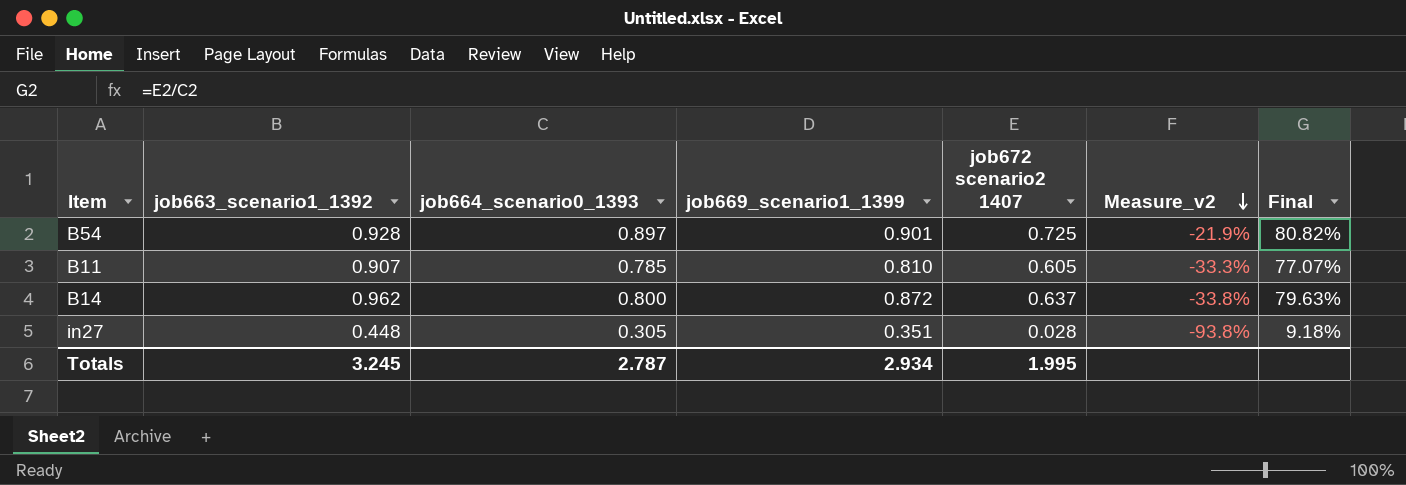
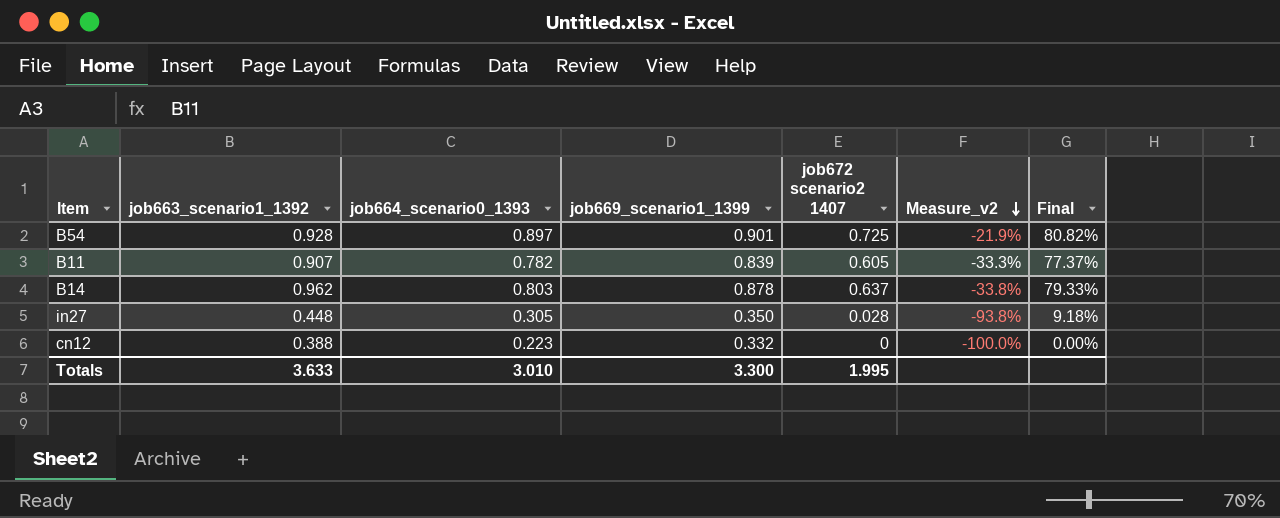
B11 | job664_scenario0_1393: 0.785 -> 0.782
B11 | job669_scenario1_1399: 0.810 -> 0.839
B11 | Final: 77.07% -> 77.37%
B14 | job664_scenario0_1393: 0.800 -> 0.803
B14 | job669_scenario1_1399: 0.872 -> 0.878
B14 | Final: 79.63% -> 79.33%
in27 | job669_scenario1_1399: 0.351 -> 0.350
row cn12: none -> 0.388 | 0.223 | 0.332 | 0 | -100.0% | 0.00%
Totals | job663_scenario1_1392: 3.245 -> 3.633
Totals | job664_scenario0_1393: 2.787 -> 3.010
Totals | job669_scenario1_1399: 2.934 -> 3.300

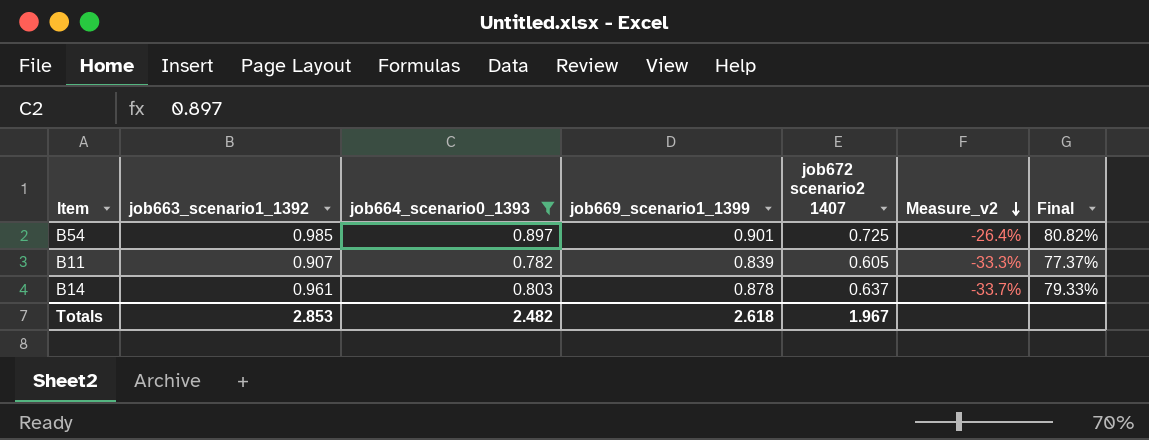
filter: none -> job664_scenario0_1393 >= 0.782
B54 | job663_scenario1_1392: 0.928 -> 0.985
B54 | Measure_v2: -21.9% -> -26.4%
B14 | job663_scenario1_1392: 0.962 -> 0.961
B14 | Measure_v2: -33.8% -> -33.7%
Totals | job663_scenario1_1392: 3.633 -> 2.853
Totals | job664_scenario0_1393: 3.010 -> 2.482
Totals | job669_scenario1_1399: 3.300 -> 2.618
Totals | job672 scenario2 1407: 1.995 -> 1.967

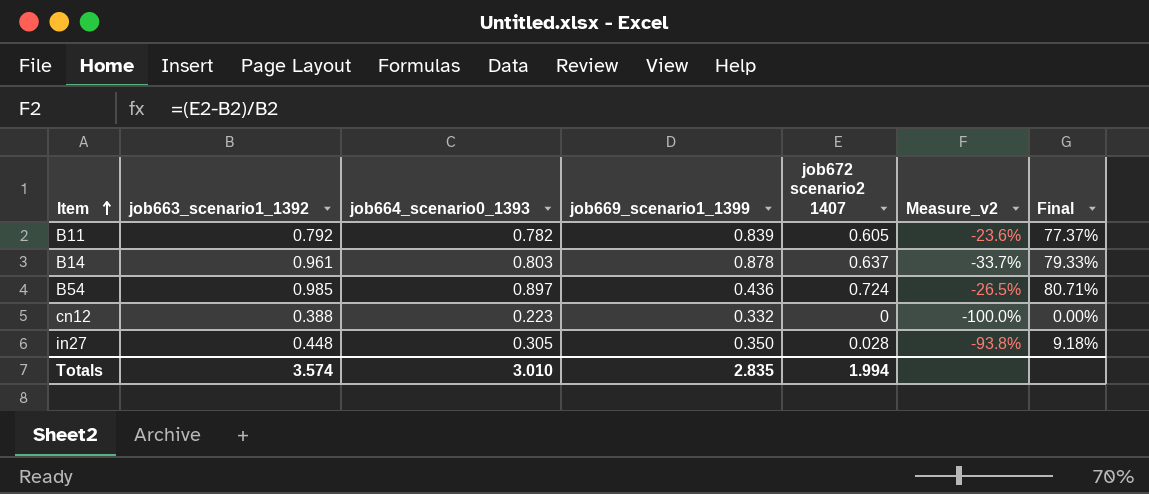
filter: job664_scenario0_1393 >= 0.782 -> none
row order: Measure_v2 descending -> Item ascending
B11 | job663_scenario1_1392: 0.907 -> 0.792
B11 | Measure_v2: -33.3% -> -23.6%
B54 | job669_scenario1_1399: 0.901 -> 0.436
B54 | job672 scenario2 1407: 0.725 -> 0.724
B54 | Measure_v2: -26.4% -> -26.5%
B54 | Final: 80.82% -> 80.71%
Totals | job663_scenario1_1392: 2.853 -> 3.574
Totals | job664_scenario0_1393: 2.482 -> 3.010
Totals | job669_scenario1_1399: 2.618 -> 2.835
Totals | job672 scenario2 1407: 1.967 -> 1.994

